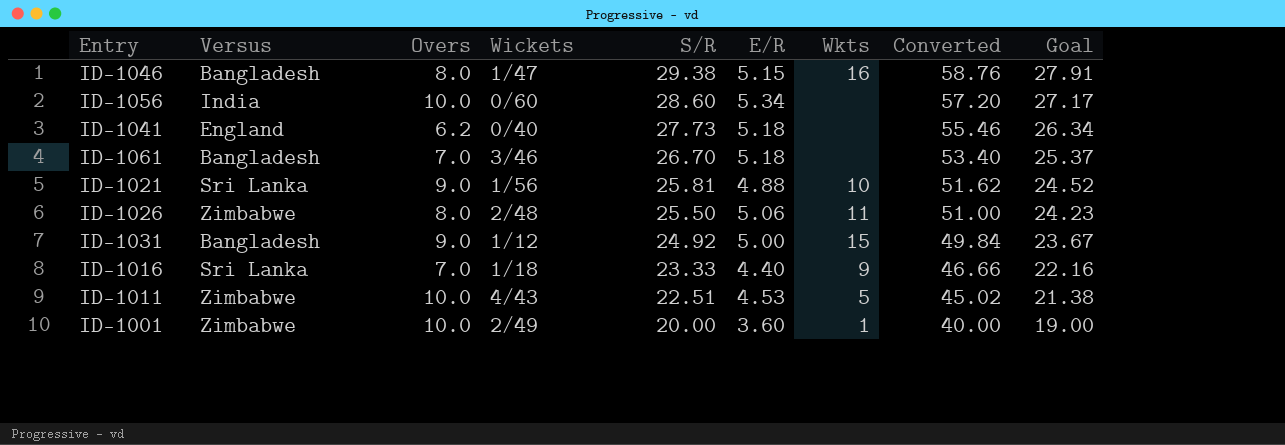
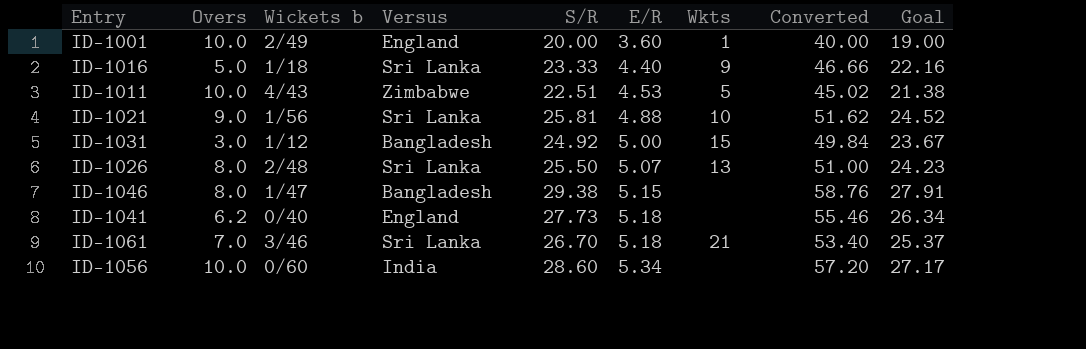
row order: S/R descending -> E/R ascending
column name: Wickets -> Wickets b
column Versus | position: 2 -> 4
ID-1001 | Versus: Zimbabwe -> England
ID-1016 | Overs: 7.0 -> 5.0
ID-1031 | Overs: 9.0 -> 3.0
ID-1026 | Versus: Zimbabwe -> Sri Lanka
ID-1026 | E/R: 5.06 -> 5.07
ID-1026 | Wkts: 11 -> 13
ID-1046 | Wkts: 16 -> none
ID-1061 | Versus: Bangladesh -> Sri Lanka
ID-1061 | Wkts: none -> 21

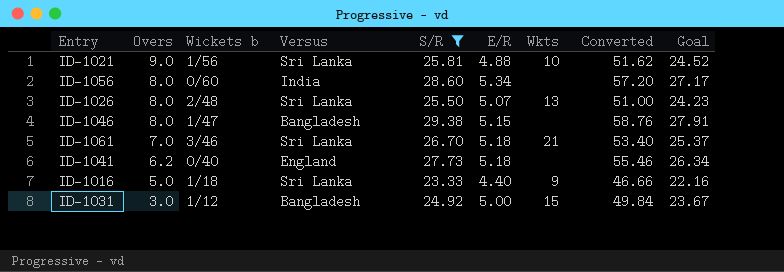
filter: none -> S/R >= 23.33
row order: E/R ascending -> Overs descending
ID-1056 | Overs: 10.0 -> 8.0

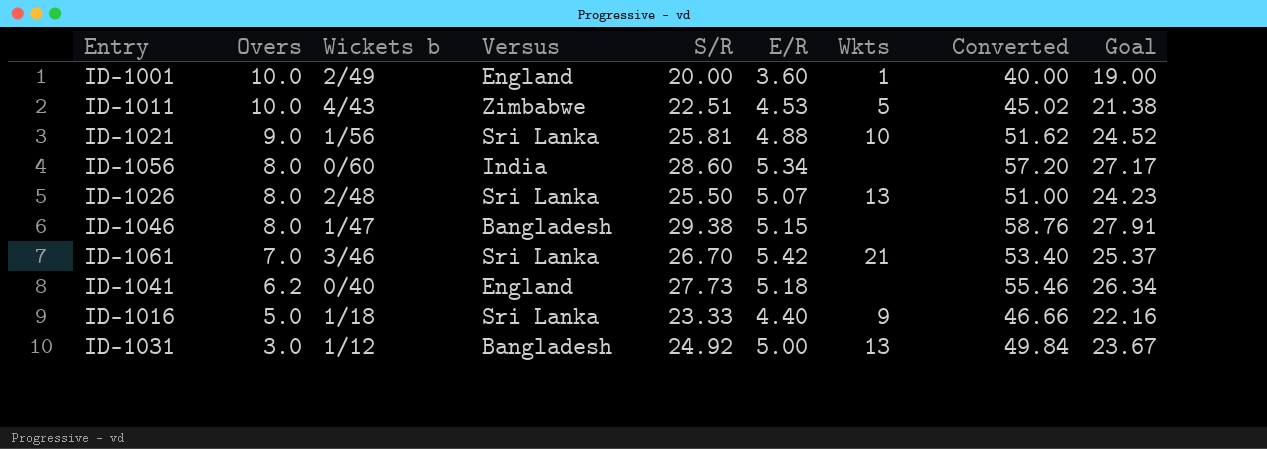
filter: S/R >= 23.33 -> none
ID-1061 | E/R: 5.18 -> 5.42
ID-1031 | Wkts: 15 -> 13

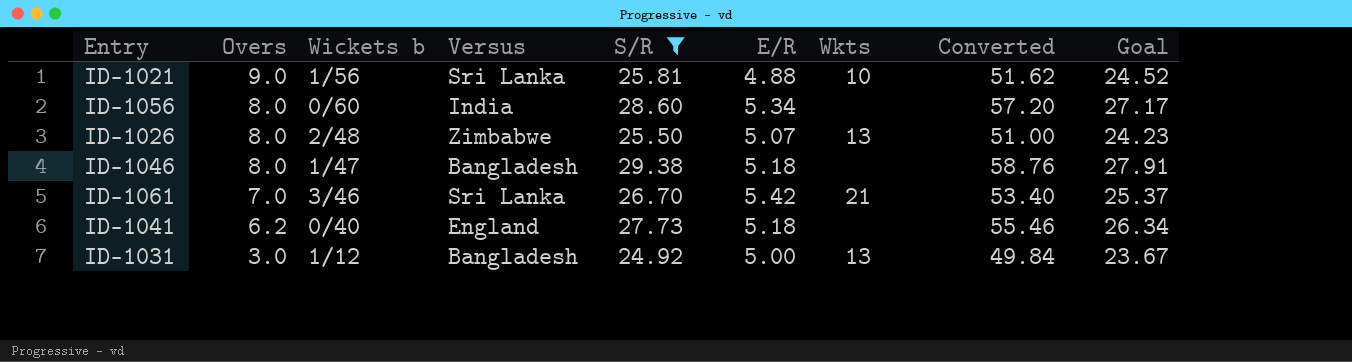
filter: none -> S/R >= 24.92
ID-1026 | Versus: Sri Lanka -> Zimbabwe
ID-1046 | E/R: 5.15 -> 5.18

